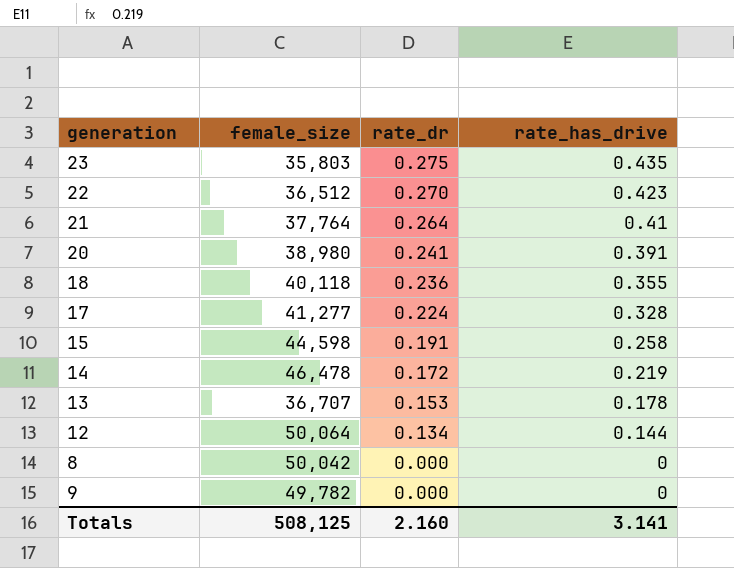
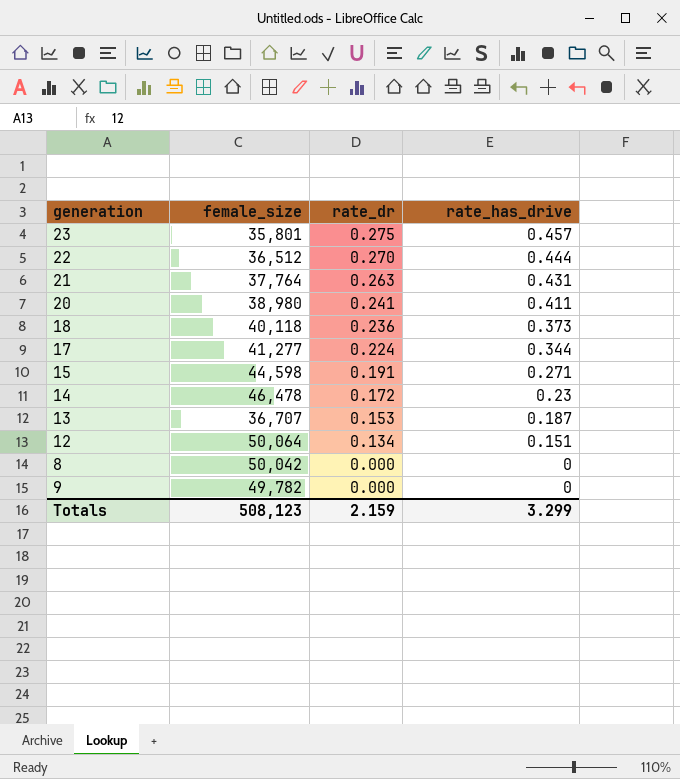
23 | female_size: 35,803 -> 35,801
23 | rate_has_drive: 0.435 -> 0.457
22 | rate_has_drive: 0.423 -> 0.444
21 | rate_dr: 0.264 -> 0.263
21 | rate_has_drive: 0.41 -> 0.431
20 | rate_has_drive: 0.391 -> 0.411
18 | rate_has_drive: 0.355 -> 0.373
17 | rate_has_drive: 0.328 -> 0.344
15 | rate_has_drive: 0.258 -> 0.271
14 | rate_has_drive: 0.219 -> 0.23
13 | rate_has_drive: 0.178 -> 0.187
12 | rate_has_drive: 0.144 -> 0.151
Totals | female_size: 508,125 -> 508,123
Totals | rate_dr: 2.160 -> 2.159
Totals | rate_has_drive: 3.141 -> 3.299

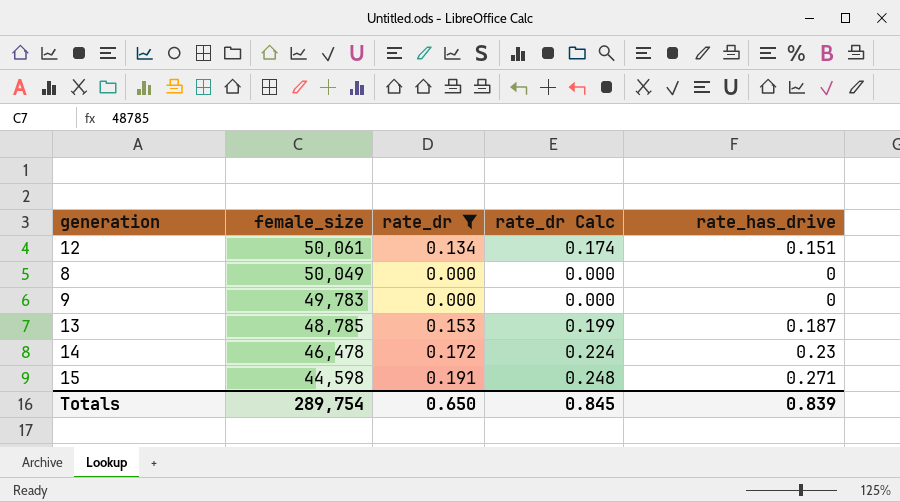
filter: none -> rate_dr <= 0.191
row order: rate_dr descending -> female_size descending
column rate_dr Calc | formula: none -> [rate_dr] * 1.3
12 | female_size: 50,064 -> 50,061
8 | female_size: 50,042 -> 50,049
9 | female_size: 49,782 -> 49,783
13 | female_size: 36,707 -> 48,785
Totals | female_size: 508,123 -> 289,754
Totals | rate_dr: 2.159 -> 0.650
Totals | rate_has_drive: 3.299 -> 0.839

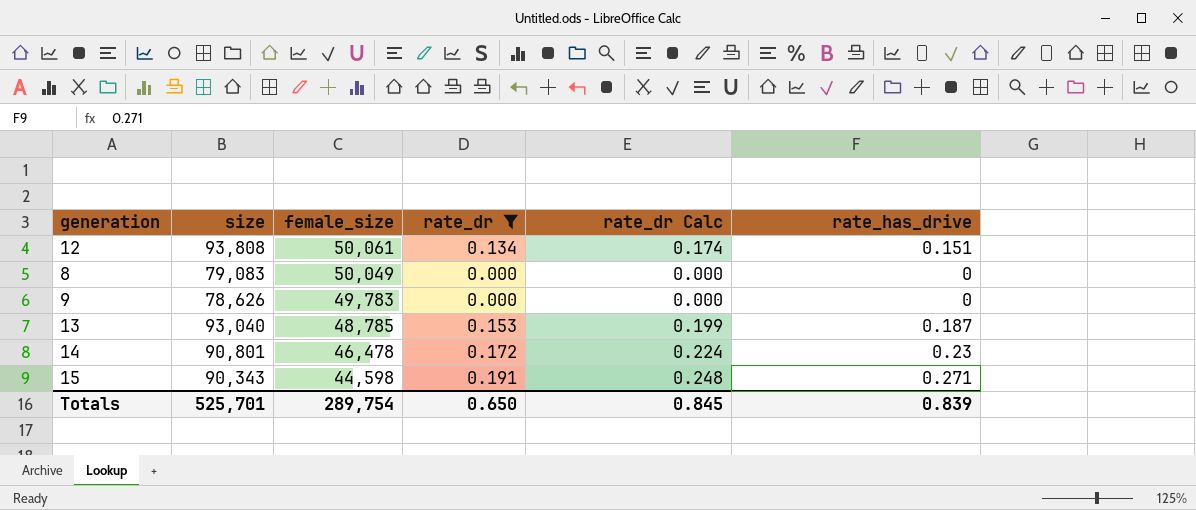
column size | position: none -> 2

